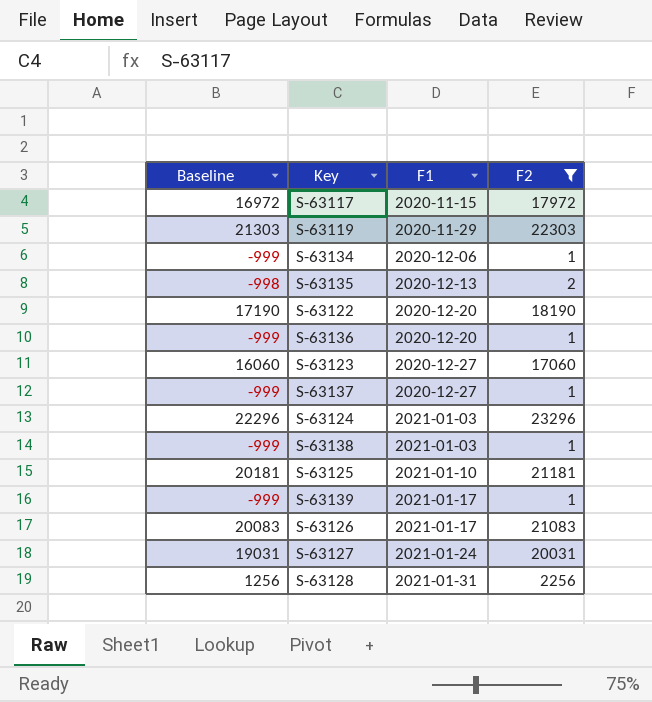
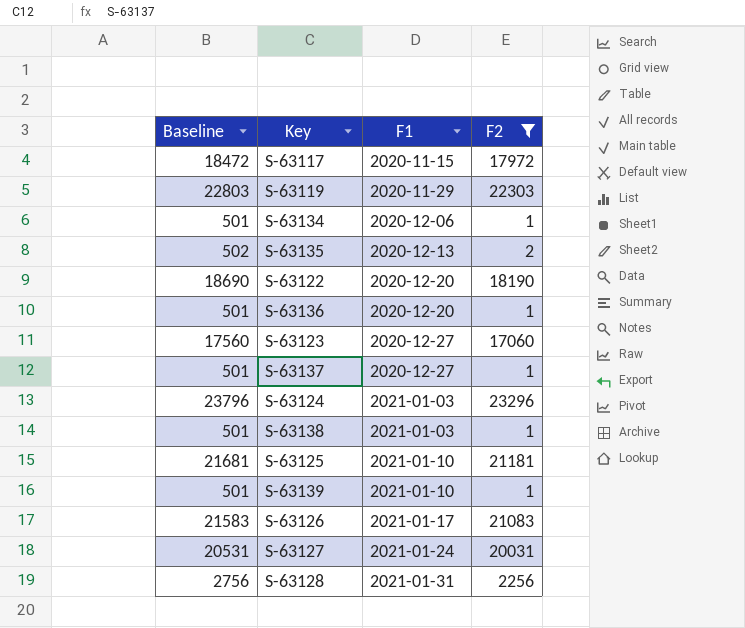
column Baseline | formula: [F2] - 1000 -> [F2] + 500
S-63139 | F1: 2021-01-17 -> 2021-01-10

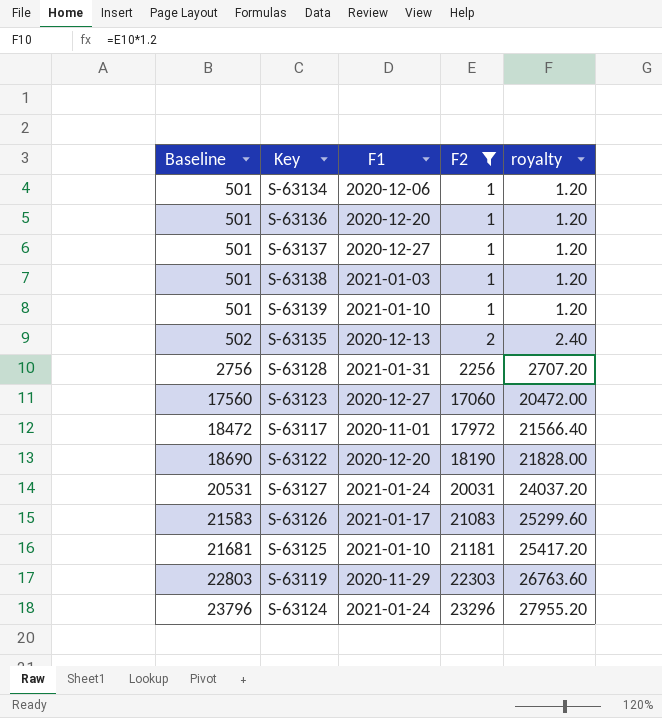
row order: F1 ascending -> Baseline ascending
column royalty | formula: none -> [F2] * 1.2
S-63117 | F1: 2020-11-15 -> 2020-11-01
S-63124 | F1: 2021-01-03 -> 2021-01-24

